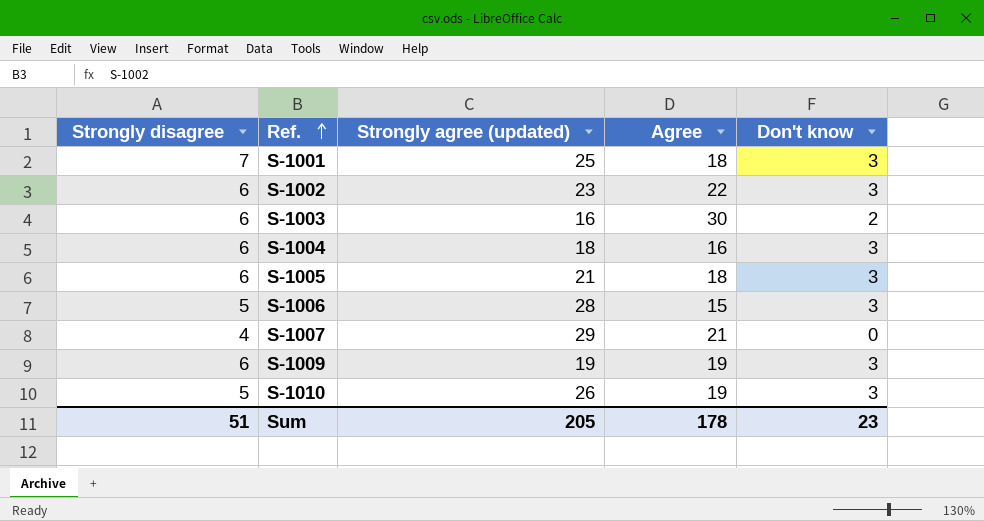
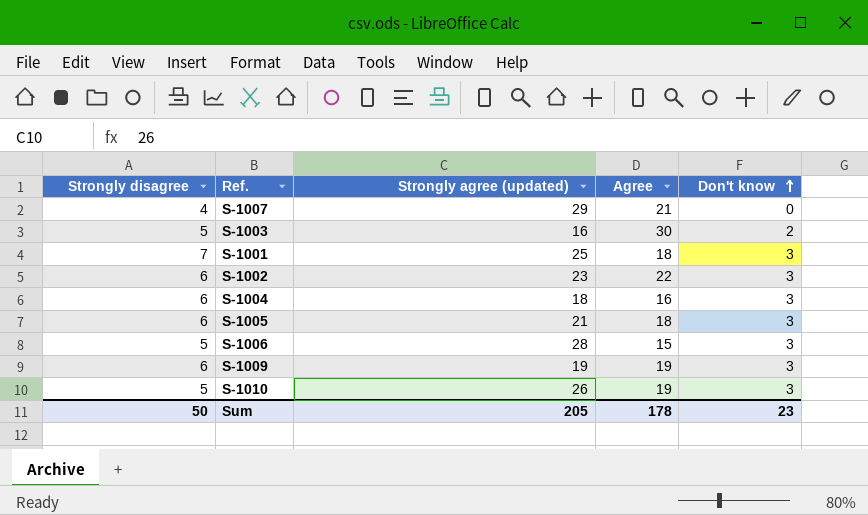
row order: Ref. ascending -> Don't know ascending
S-1003 | Strongly disagree: 6 -> 5
Sum | Strongly disagree: 51 -> 50

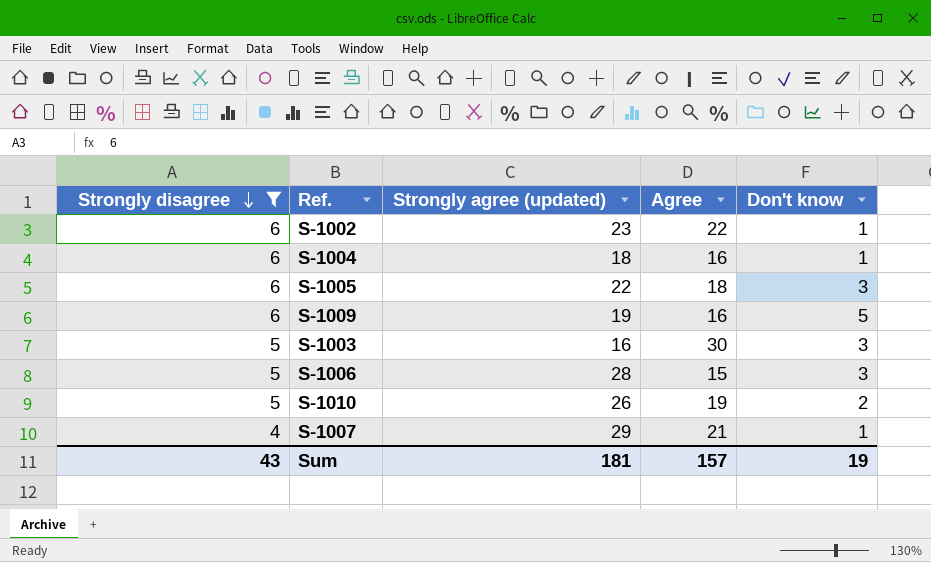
filter: none -> Strongly disagree != 7
row order: Don't know ascending -> Strongly disagree descending
S-1002 | Don't know: 3 -> 1
S-1004 | Don't know: 3 -> 1
S-1005 | Strongly agree (updated): 21 -> 22
S-1009 | Agree: 19 -> 16
S-1009 | Don't know: 3 -> 5
S-1003 | Don't know: 2 -> 3
S-1010 | Don't know: 3 -> 2
S-1007 | Don't know: 0 -> 1
Sum | Strongly disagree: 50 -> 43
Sum | Strongly agree (updated): 205 -> 181
Sum | Agree: 178 -> 157
Sum | Don't know: 23 -> 19

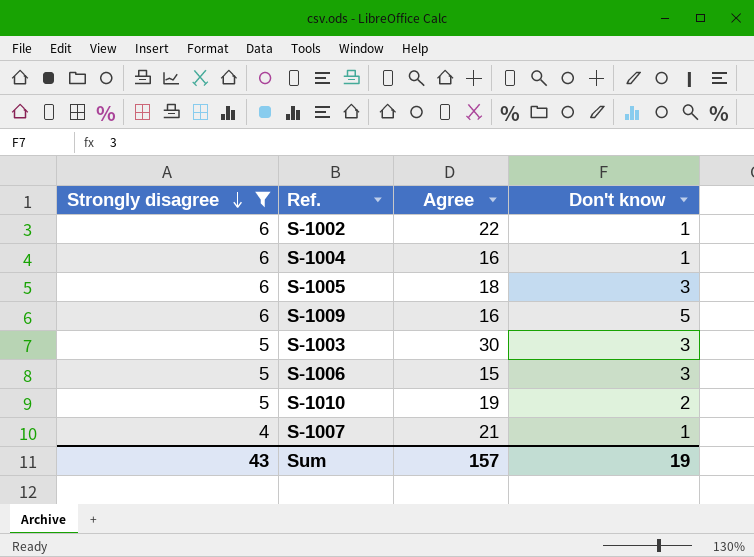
column Strongly agree (updated) | position: 3 -> none

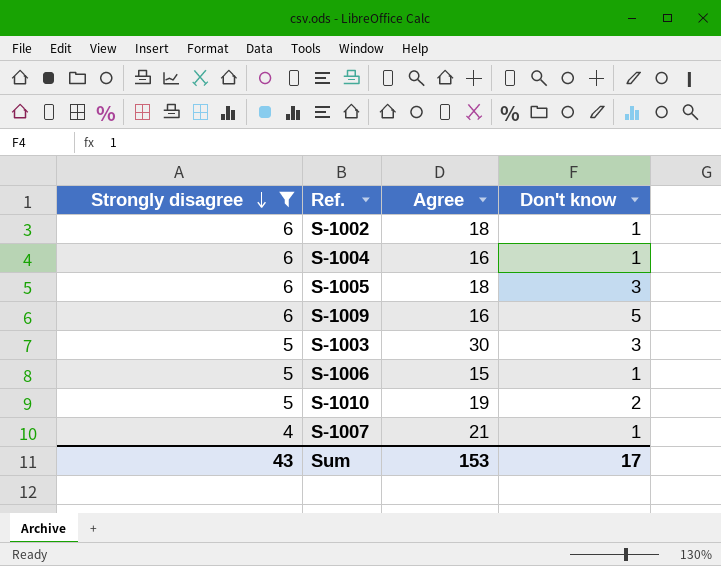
S-1002 | Agree: 22 -> 18
S-1006 | Don't know: 3 -> 1
Sum | Agree: 157 -> 153
Sum | Don't know: 19 -> 17

